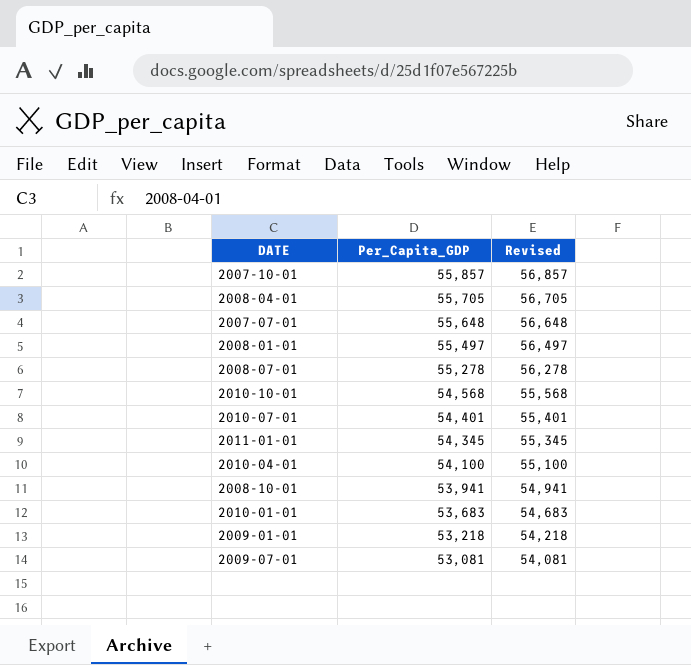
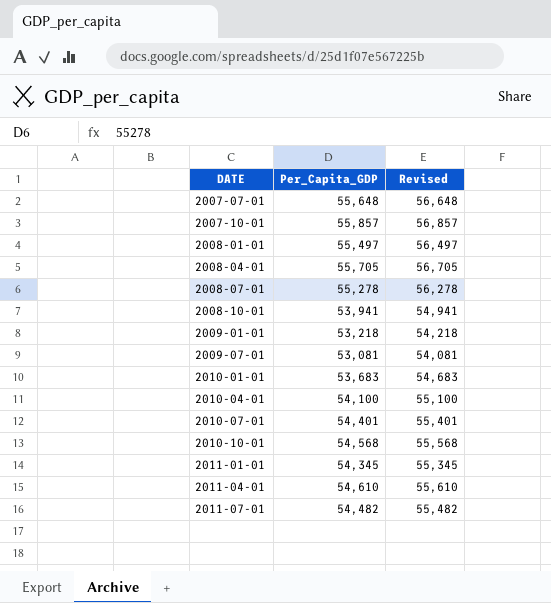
row order: Per_Capita_GDP descending -> DATE ascending
row 2011-04-01: none -> 54,610 | 55,610
row 2011-07-01: none -> 54,482 | 55,482

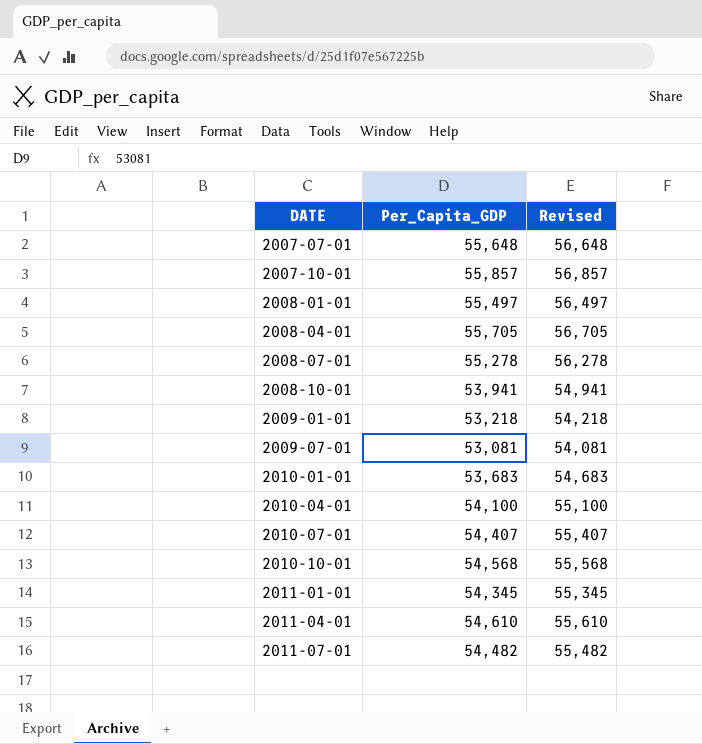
2010-07-01 | Per_Capita_GDP: 54,401 -> 54,407
2010-07-01 | Revised: 55,401 -> 55,407

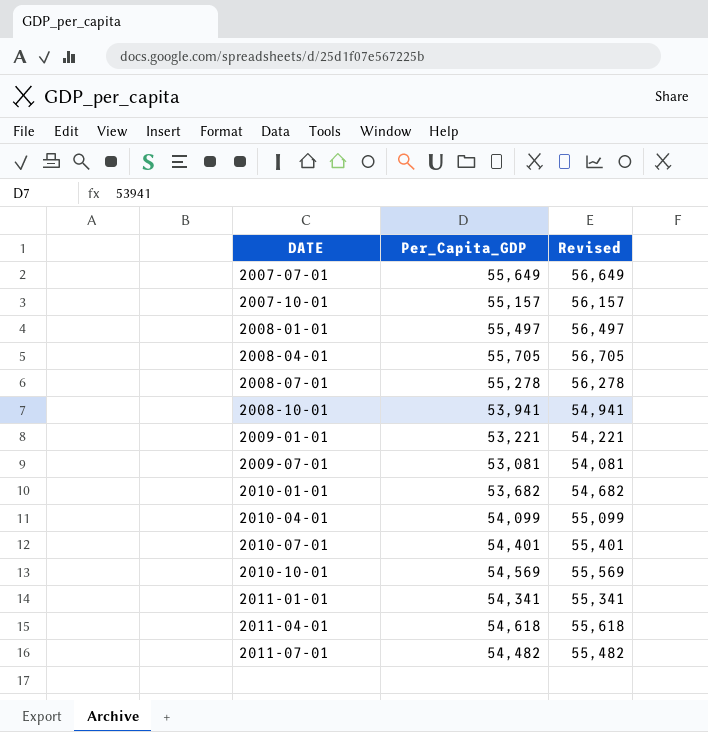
2007-07-01 | Per_Capita_GDP: 55,648 -> 55,649
2007-07-01 | Revised: 56,648 -> 56,649
2007-10-01 | Per_Capita_GDP: 55,857 -> 55,157
2007-10-01 | Revised: 56,857 -> 56,157
2009-01-01 | Per_Capita_GDP: 53,218 -> 53,221
2009-01-01 | Revised: 54,218 -> 54,221
2010-01-01 | Per_Capita_GDP: 53,683 -> 53,682
2010-01-01 | Revised: 54,683 -> 54,682
2010-04-01 | Per_Capita_GDP: 54,100 -> 54,099
2010-04-01 | Revised: 55,100 -> 55,099
2010-07-01 | Per_Capita_GDP: 54,407 -> 54,401
2010-07-01 | Revised: 55,407 -> 55,401
2010-10-01 | Per_Capita_GDP: 54,568 -> 54,569
2010-10-01 | Revised: 55,568 -> 55,569
2011-01-01 | Per_Capita_GDP: 54,345 -> 54,341
2011-01-01 | Revised: 55,345 -> 55,341
2011-04-01 | Per_Capita_GDP: 54,610 -> 54,618
2011-04-01 | Revised: 55,610 -> 55,618

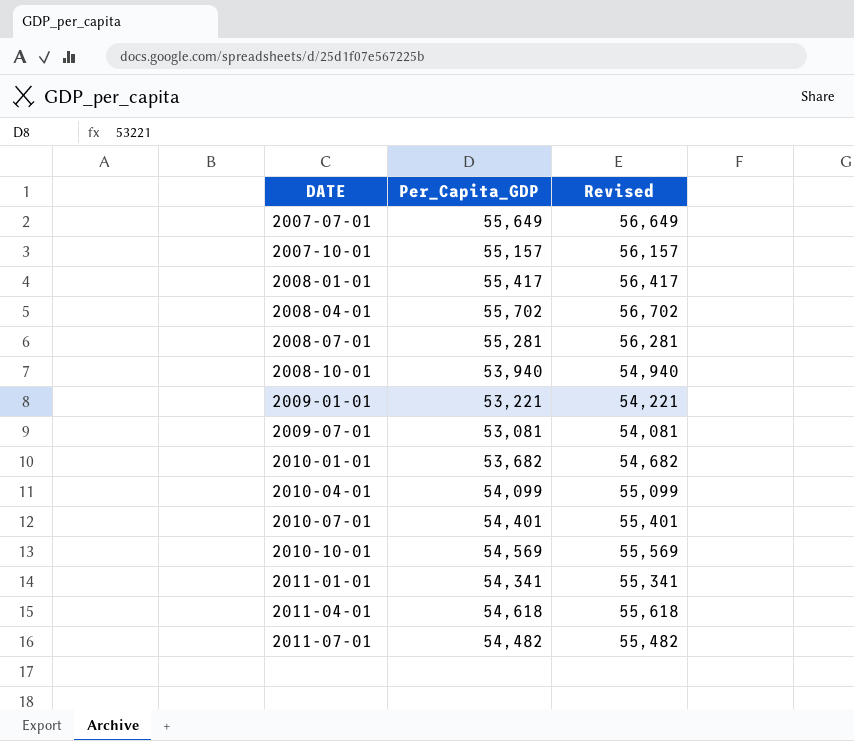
2008-01-01 | Per_Capita_GDP: 55,497 -> 55,417
2008-01-01 | Revised: 56,497 -> 56,417
2008-04-01 | Per_Capita_GDP: 55,705 -> 55,702
2008-04-01 | Revised: 56,705 -> 56,702
2008-07-01 | Per_Capita_GDP: 55,278 -> 55,281
2008-07-01 | Revised: 56,278 -> 56,281
2008-10-01 | Per_Capita_GDP: 53,941 -> 53,940
2008-10-01 | Revised: 54,941 -> 54,940

